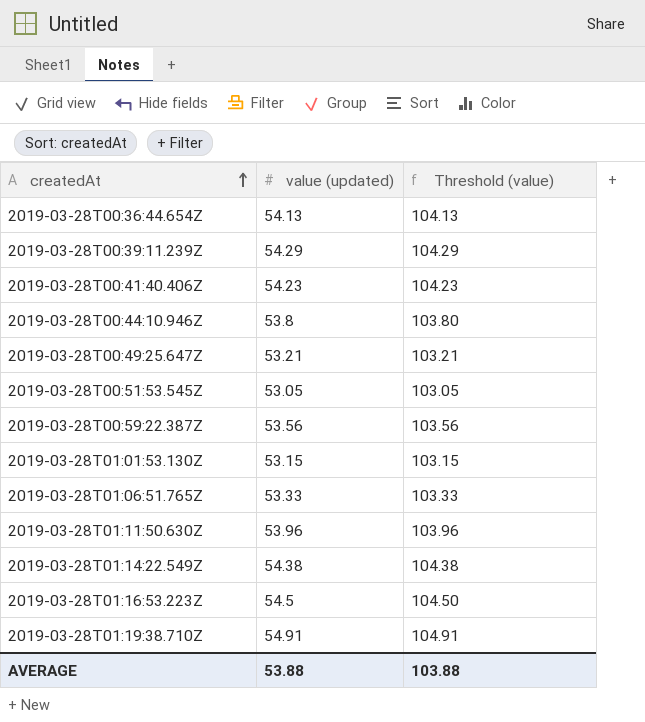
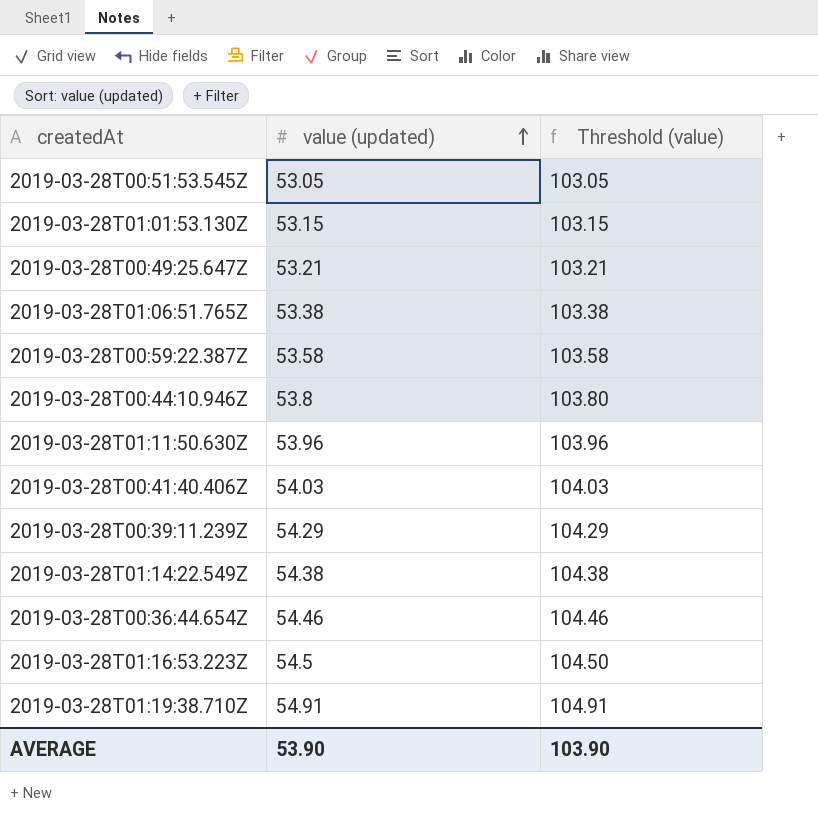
row order: createdAt ascending -> value (updated) ascending
2019-03-28T01:06:51.765Z | value (updated): 53.33 -> 53.38
2019-03-28T01:06:51.765Z | Threshold (value): 103.33 -> 103.38
2019-03-28T00:59:22.387Z | value (updated): 53.56 -> 53.58
2019-03-28T00:59:22.387Z | Threshold (value): 103.56 -> 103.58
2019-03-28T00:41:40.406Z | value (updated): 54.23 -> 54.03
2019-03-28T00:41:40.406Z | Threshold (value): 104.23 -> 104.03
2019-03-28T00:36:44.654Z | value (updated): 54.13 -> 54.46
2019-03-28T00:36:44.654Z | Threshold (value): 104.13 -> 104.46
AVERAGE | value (updated): 53.88 -> 53.90
AVERAGE | Threshold (value): 103.88 -> 103.90

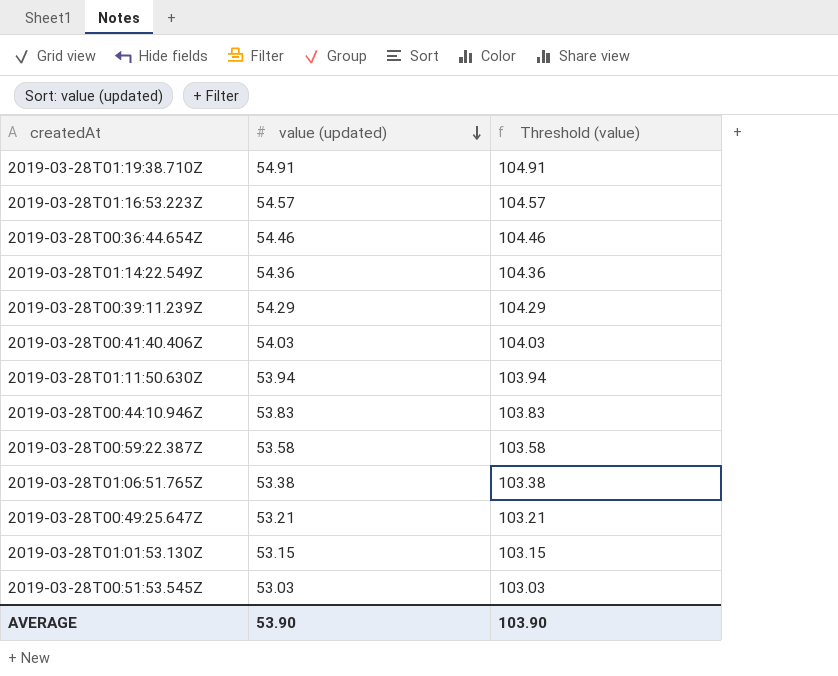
row order: value (updated) ascending -> value (updated) descending
2019-03-28T01:16:53.223Z | value (updated): 54.5 -> 54.57
2019-03-28T01:16:53.223Z | Threshold (value): 104.50 -> 104.57
2019-03-28T01:14:22.549Z | value (updated): 54.38 -> 54.36
2019-03-28T01:14:22.549Z | Threshold (value): 104.38 -> 104.36
2019-03-28T01:11:50.630Z | value (updated): 53.96 -> 53.94
2019-03-28T01:11:50.630Z | Threshold (value): 103.96 -> 103.94
2019-03-28T00:44:10.946Z | value (updated): 53.8 -> 53.83
2019-03-28T00:44:10.946Z | Threshold (value): 103.80 -> 103.83
2019-03-28T00:51:53.545Z | value (updated): 53.05 -> 53.03
2019-03-28T00:51:53.545Z | Threshold (value): 103.05 -> 103.03

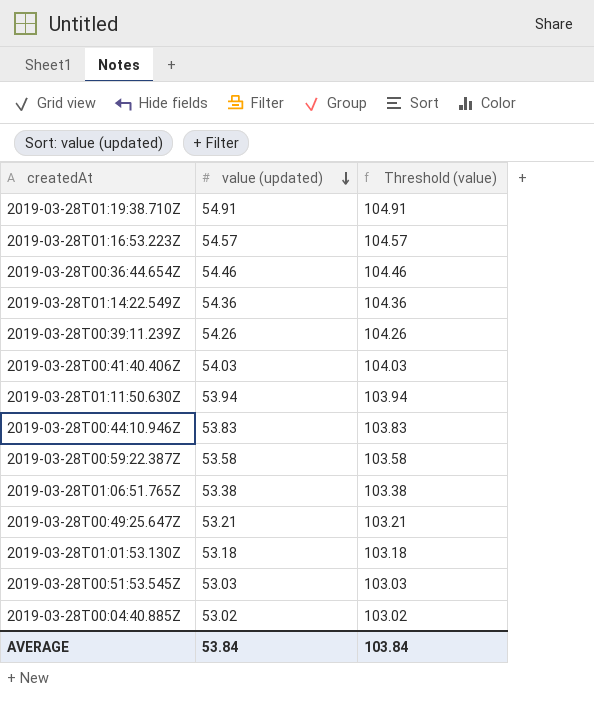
2019-03-28T00:39:11.239Z | value (updated): 54.29 -> 54.26
2019-03-28T00:39:11.239Z | Threshold (value): 104.29 -> 104.26
2019-03-28T01:01:53.130Z | value (updated): 53.15 -> 53.18
2019-03-28T01:01:53.130Z | Threshold (value): 103.15 -> 103.18
row 2019-03-28T00:04:40.885Z: none -> 53.02 | 103.02
AVERAGE | value (updated): 53.90 -> 53.84
AVERAGE | Threshold (value): 103.90 -> 103.84

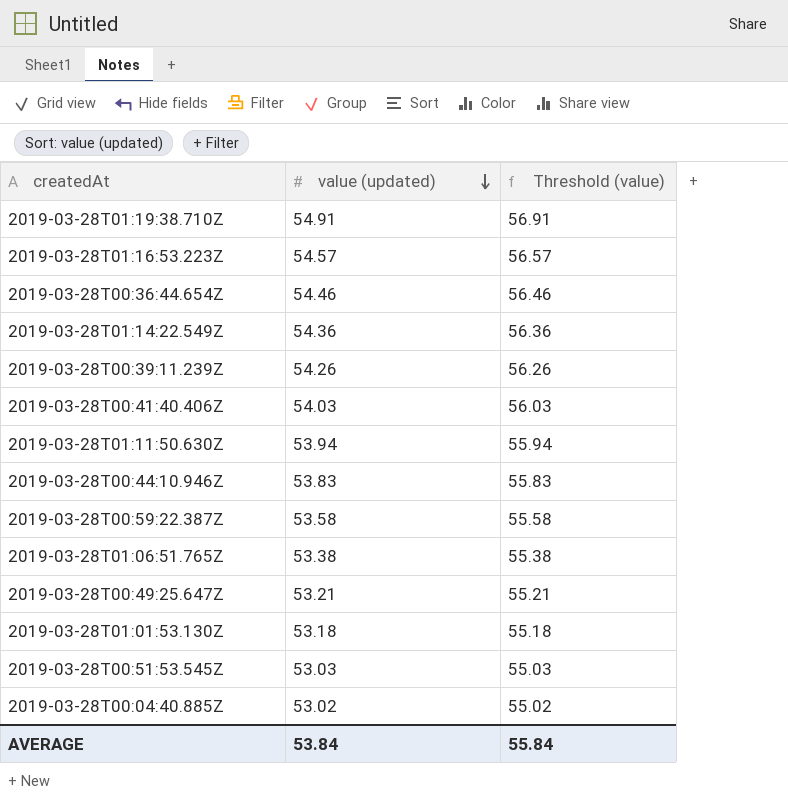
column Threshold (value) | formula: [value (updated)] + 50 -> [value (updated)] + 2
AVERAGE | Threshold (value): 103.84 -> 55.84

